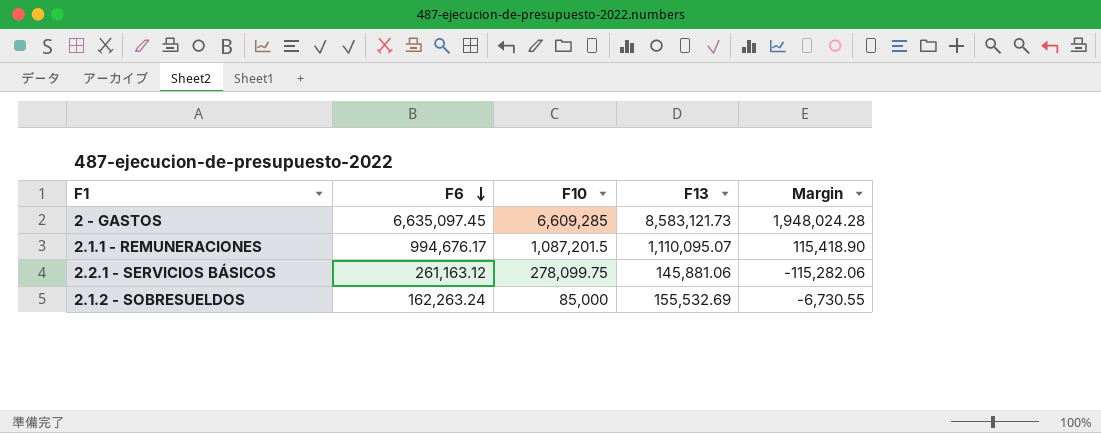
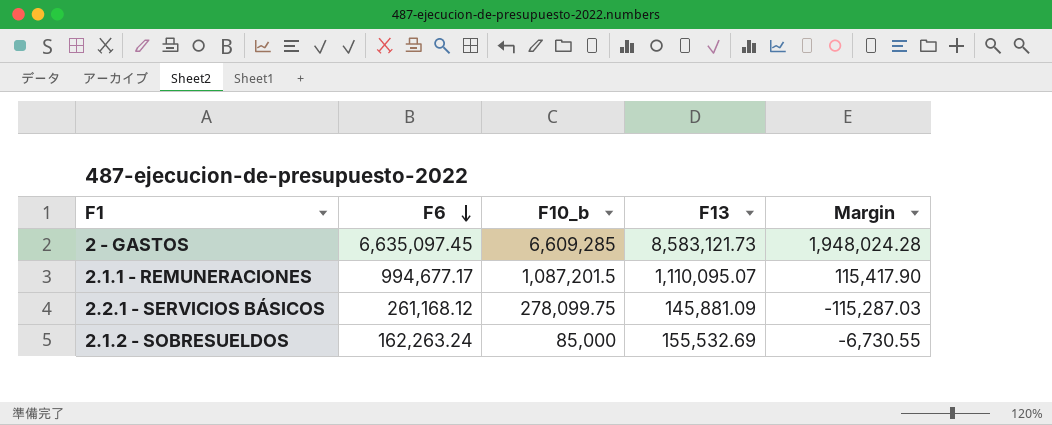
column name: F10 -> F10_b
2.1.1 - REMUNERACIONES | F6: 994,676.17 -> 994,677.17
2.1.1 - REMUNERACIONES | Margin: 115,418.90 -> 115,417.90
2.2.1 - SERVICIOS BÁSICOS | F6: 261,163.12 -> 261,168.12
2.2.1 - SERVICIOS BÁSICOS | F13: 145,881.06 -> 145,881.09
2.2.1 - SERVICIOS BÁSICOS | Margin: -115,282.06 -> -115,287.03

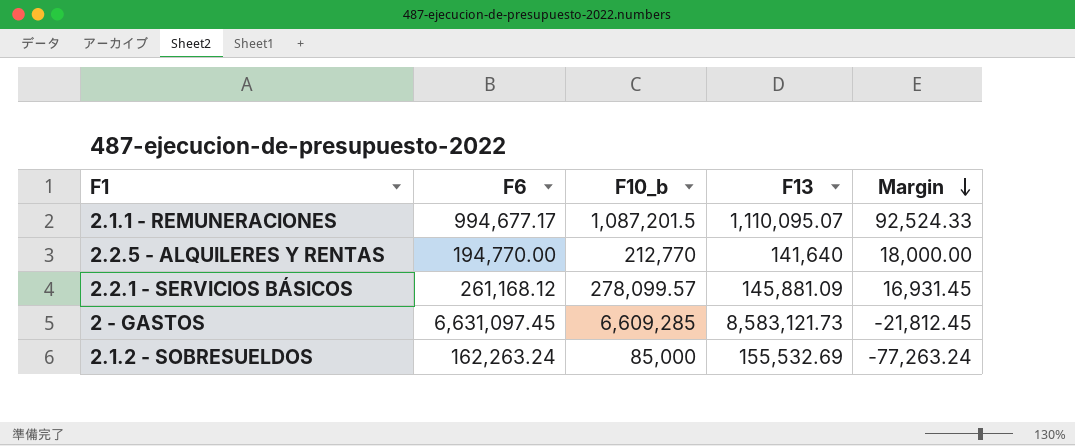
row order: F6 descending -> Margin descending
column Margin | formula: [F13] - [F6] -> [F10_b] - [F6]
row 2.2.5 - ALQUILERES Y RENTAS: none -> 194,770.00 | 212,770 | 141,640 | 18,000.00
2.2.1 - SERVICIOS BÁSICOS | F10_b: 278,099.75 -> 278,099.57
2 - GASTOS | F6: 6,635,097.45 -> 6,631,097.45

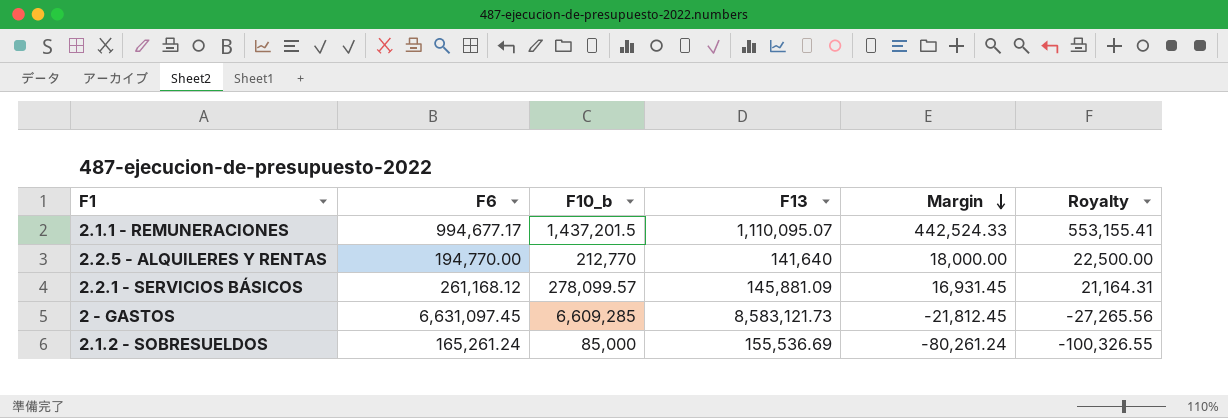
column Royalty | formula: none -> [Margin] * 1.25
2.1.1 - REMUNERACIONES | F10_b: 1,087,201.5 -> 1,437,201.5
2.1.1 - REMUNERACIONES | Margin: 92,524.33 -> 442,524.33
2.1.2 - SOBRESUELDOS | F6: 162,263.24 -> 165,261.24
2.1.2 - SOBRESUELDOS | F13: 155,532.69 -> 155,536.69
2.1.2 - SOBRESUELDOS | Margin: -77,263.24 -> -80,261.24

